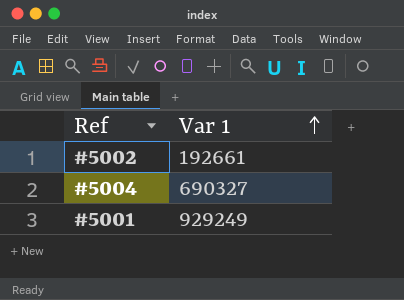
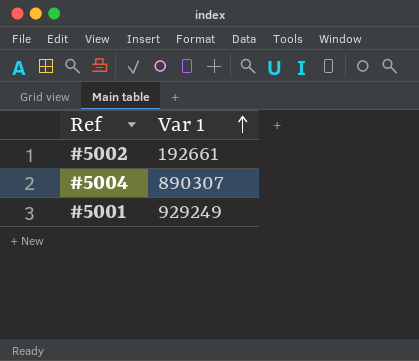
#5004 | Var 1: 690327 -> 890307

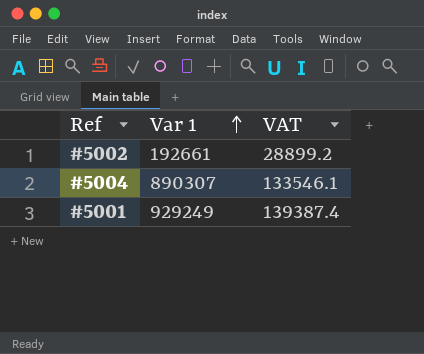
column VAT | formula: none -> [Var 1] * 0.15

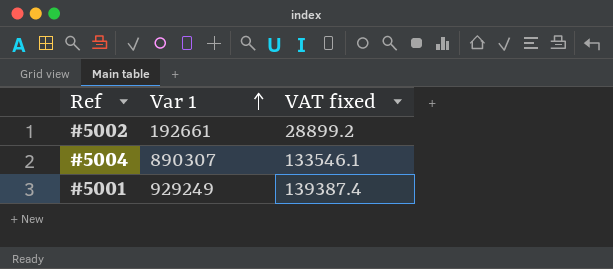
column name: VAT -> VAT fixed

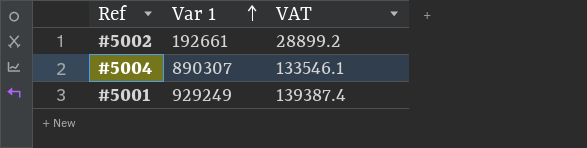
column name: VAT fixed -> VAT

